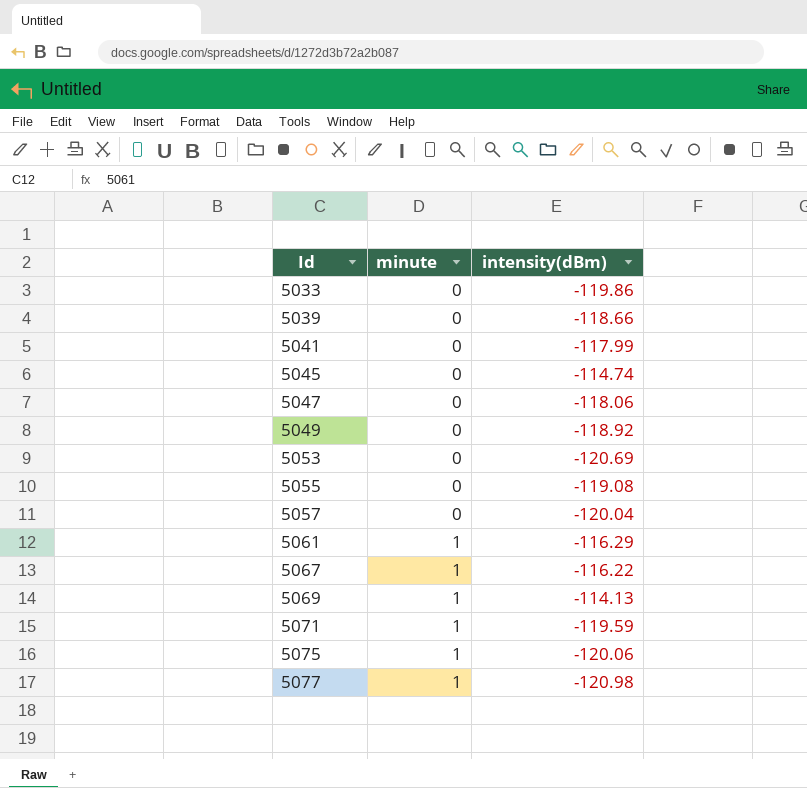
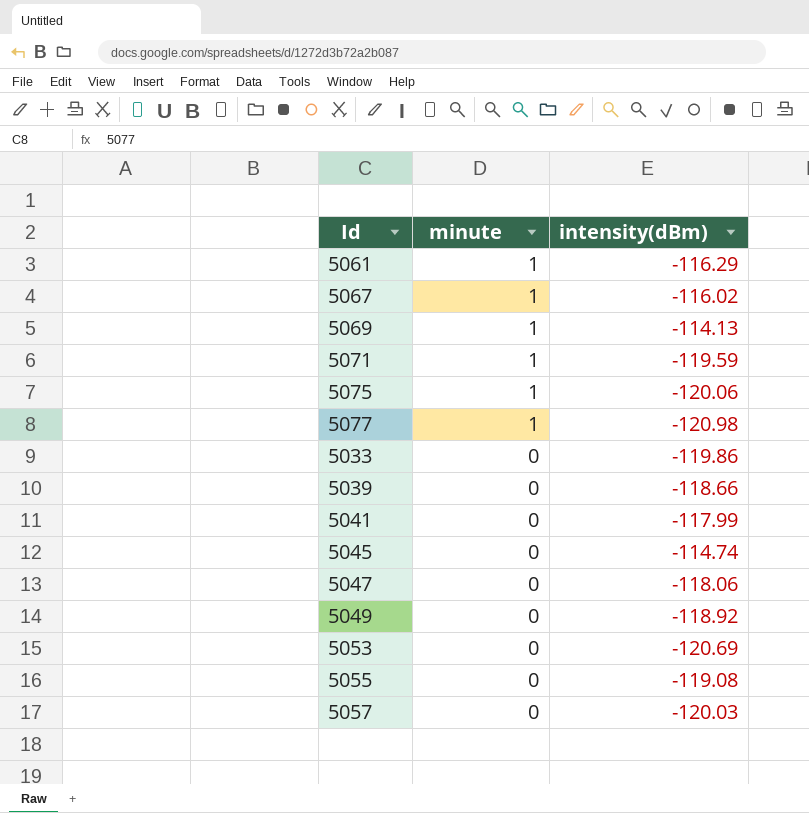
row order: Id ascending -> minute descending
5067 | intensity(dBm): -116.22 -> -116.02
5057 | intensity(dBm): -120.04 -> -120.03

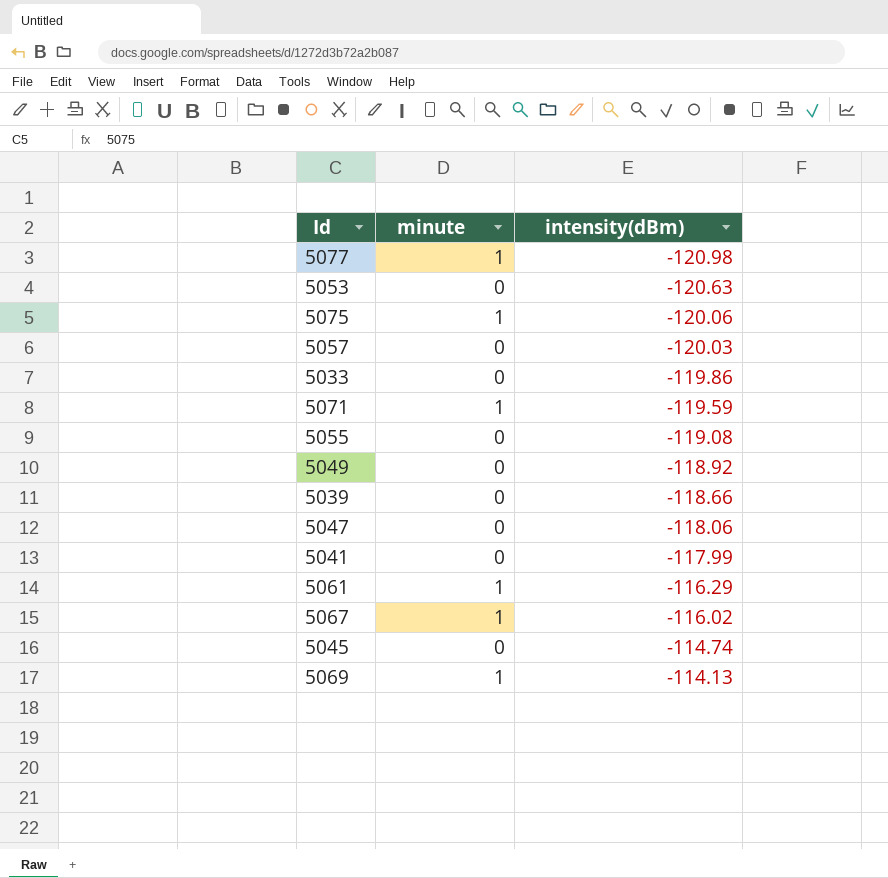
row order: minute descending -> intensity(dBm) ascending
5053 | intensity(dBm): -120.69 -> -120.63

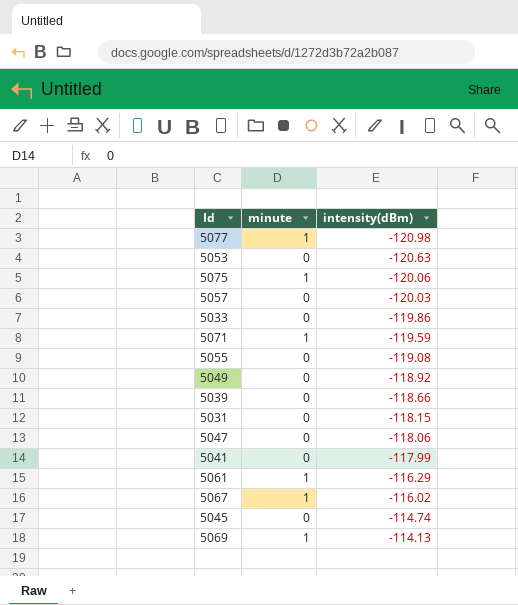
row 5031: none -> 0 | -118.15

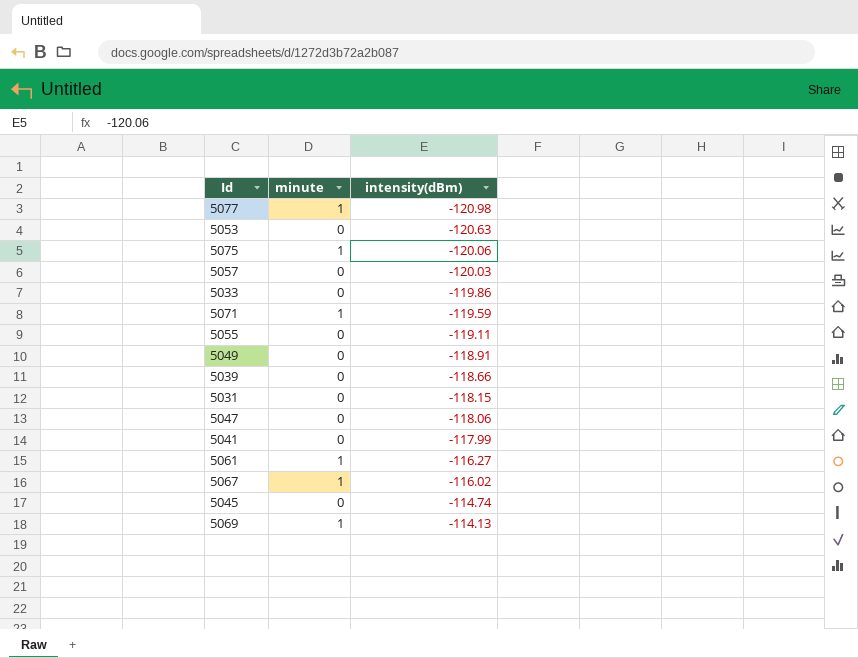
5055 | intensity(dBm): -119.08 -> -119.11
5049 | intensity(dBm): -118.92 -> -118.91
5061 | intensity(dBm): -116.29 -> -116.27

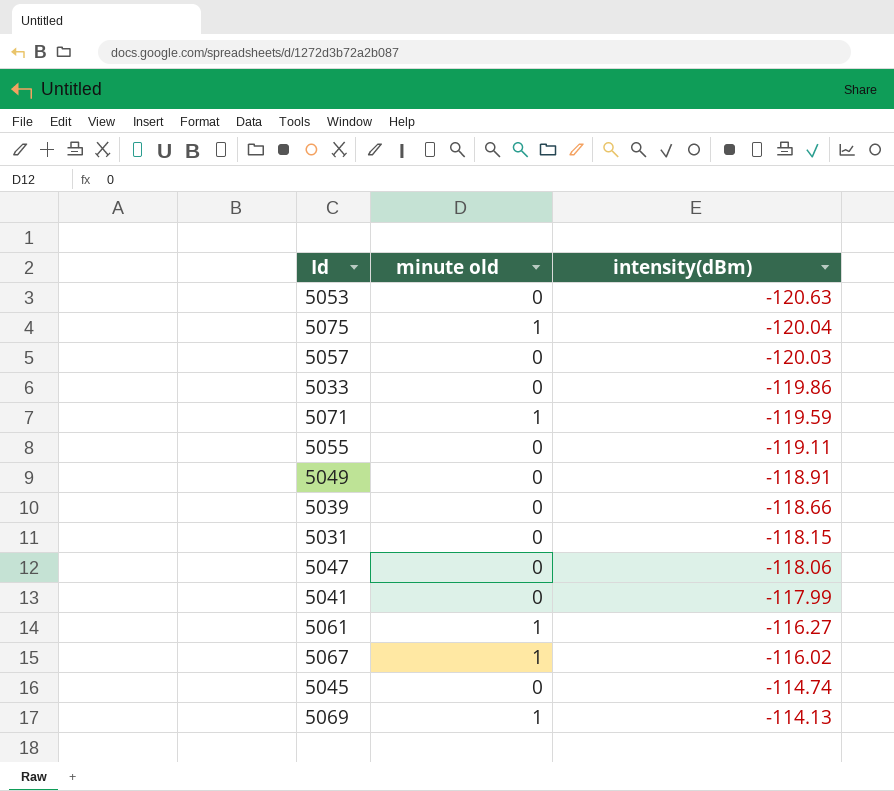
column name: minute -> minute old
row 5077: 1 | -120.98 -> none
5075 | intensity(dBm): -120.06 -> -120.04

